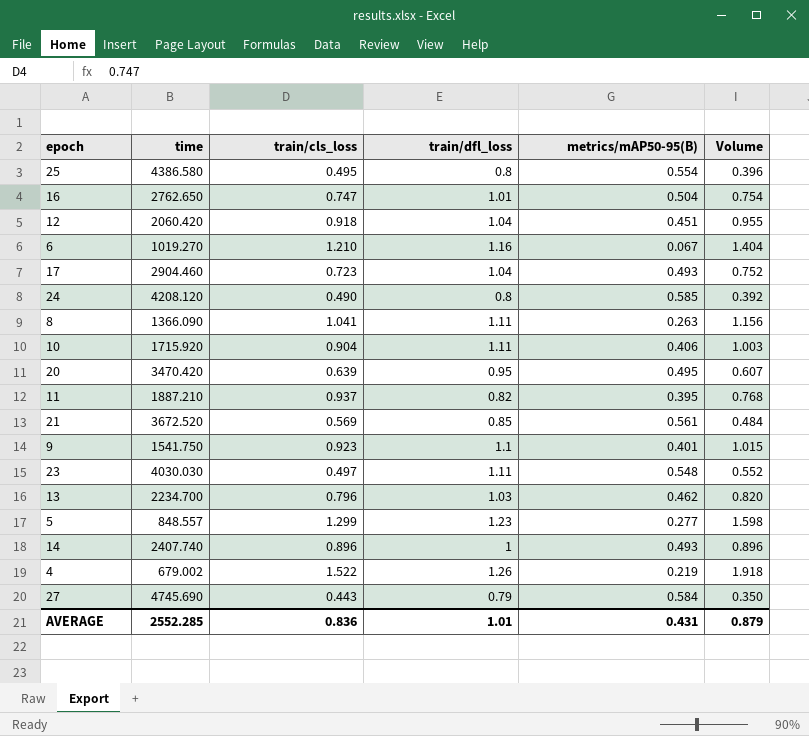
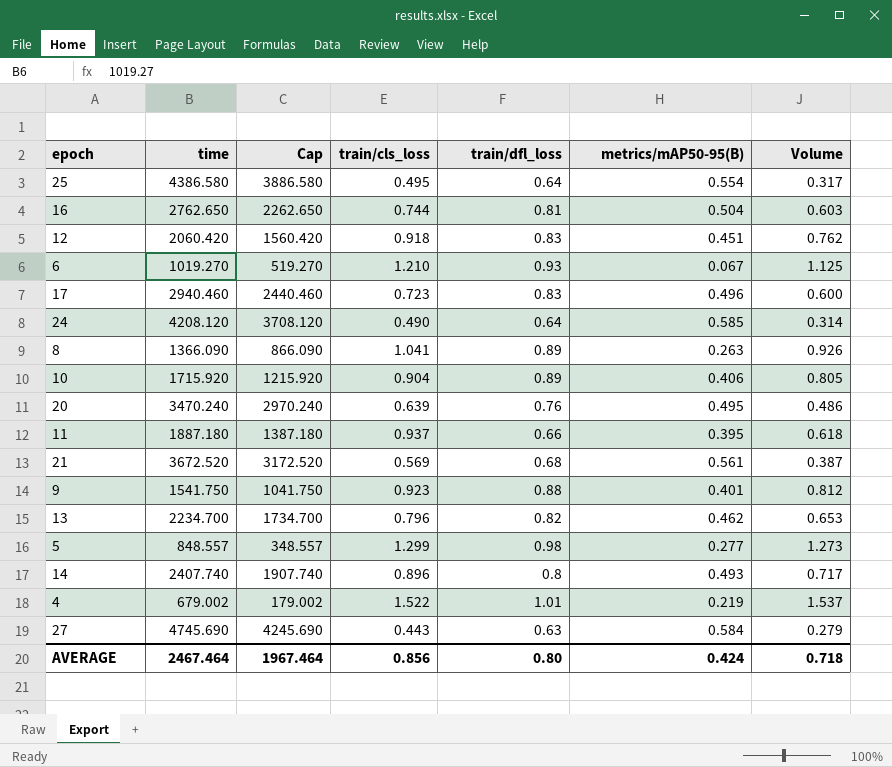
column Cap | formula: none -> [time] - 500
row 23: 4030.030 | 0.497 | 1.11 | 0.548 | 0.552 -> none
25 | train/dfl_loss: 0.8 -> 0.64
25 | Volume: 0.396 -> 0.317
16 | train/cls_loss: 0.747 -> 0.744
16 | train/dfl_loss: 1.01 -> 0.81
16 | Volume: 0.754 -> 0.603
12 | train/dfl_loss: 1.04 -> 0.83
12 | Volume: 0.955 -> 0.762
6 | train/dfl_loss: 1.16 -> 0.93
6 | Volume: 1.404 -> 1.125
17 | time: 2904.460 -> 2940.460
17 | train/dfl_loss: 1.04 -> 0.83
17 | metrics/mAP50-95(B): 0.493 -> 0.496
17 | Volume: 0.752 -> 0.600
24 | train/dfl_loss: 0.8 -> 0.64
24 | Volume: 0.392 -> 0.314
8 | train/dfl_loss: 1.11 -> 0.89
8 | Volume: 1.156 -> 0.926
10 | train/dfl_loss: 1.11 -> 0.89
10 | Volume: 1.003 -> 0.805
20 | time: 3470.420 -> 3470.240
20 | train/dfl_loss: 0.95 -> 0.76
20 | Volume: 0.607 -> 0.486
11 | time: 1887.210 -> 1887.180
11 | train/dfl_loss: 0.82 -> 0.66
11 | Volume: 0.768 -> 0.618
21 | train/dfl_loss: 0.85 -> 0.68
21 | Volume: 0.484 -> 0.387
9 | train/dfl_loss: 1.1 -> 0.88
9 | Volume: 1.015 -> 0.812
13 | train/dfl_loss: 1.03 -> 0.82
13 | Volume: 0.820 -> 0.653
5 | train/dfl_loss: 1.23 -> 0.98
5 | Volume: 1.598 -> 1.273
14 | train/dfl_loss: 1 -> 0.8
14 | Volume: 0.896 -> 0.717
4 | train/dfl_loss: 1.26 -> 1.01
4 | Volume: 1.918 -> 1.537
27 | train/dfl_loss: 0.79 -> 0.63
27 | Volume: 0.350 -> 0.279
AVERAGE | time: 2552.285 -> 2467.464
AVERAGE | train/cls_loss: 0.836 -> 0.856
AVERAGE | train/dfl_loss: 1.01 -> 0.80
AVERAGE | metrics/mAP50-95(B): 0.431 -> 0.424
AVERAGE | Volume: 0.879 -> 0.718

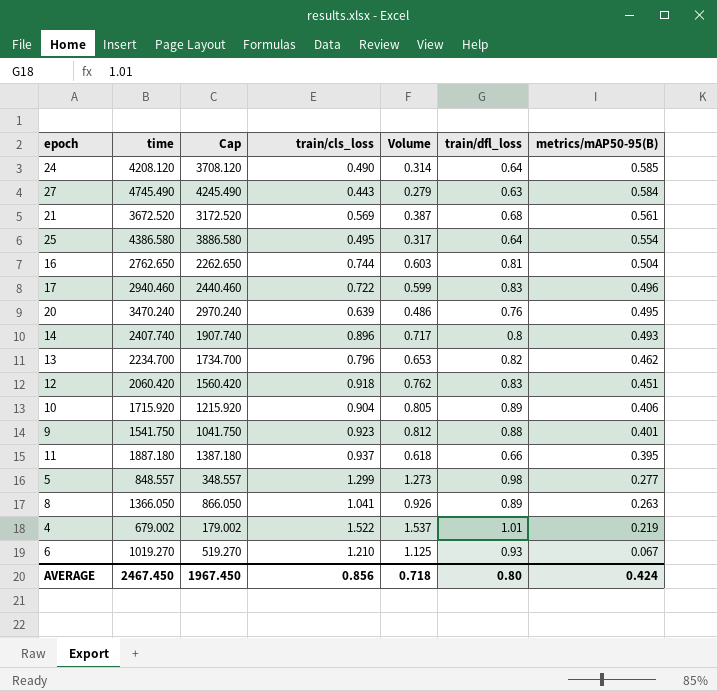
row order: none -> metrics/mAP50-95(B) descending
column Volume | position: 7 -> 5
27 | time: 4745.690 -> 4745.490
27 | Cap: 4245.690 -> 4245.490
17 | train/cls_loss: 0.723 -> 0.722
17 | Volume: 0.600 -> 0.599
8 | time: 1366.090 -> 1366.050
8 | Cap: 866.090 -> 866.050
AVERAGE | time: 2467.464 -> 2467.450
AVERAGE | Cap: 1967.464 -> 1967.450

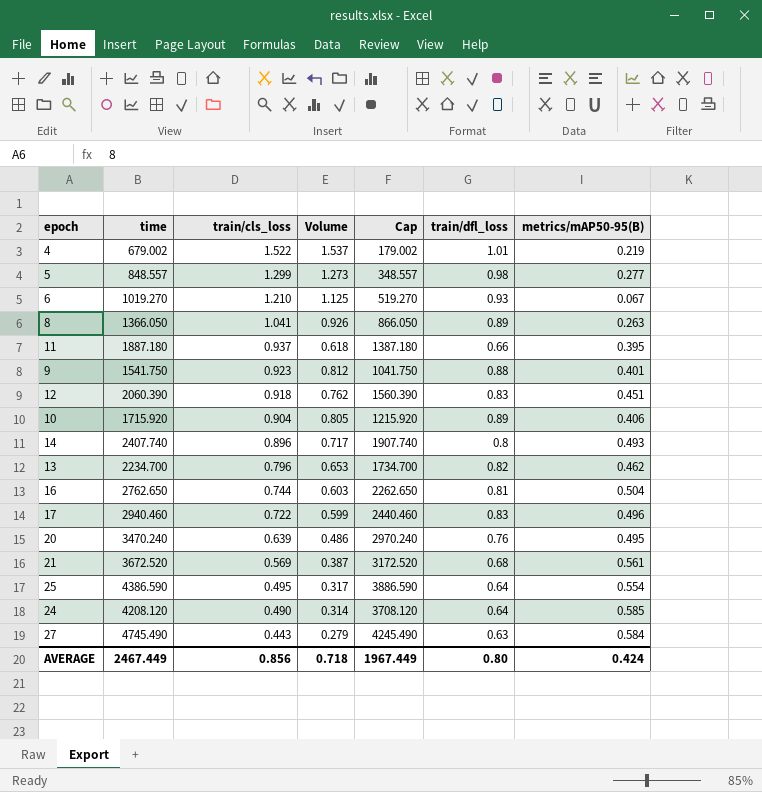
row order: metrics/mAP50-95(B) descending -> train/cls_loss descending
column Cap | position: 3 -> 5
12 | time: 2060.420 -> 2060.390
12 | Cap: 1560.420 -> 1560.390
25 | time: 4386.580 -> 4386.590
25 | Cap: 3886.580 -> 3886.590
AVERAGE | time: 2467.450 -> 2467.449
AVERAGE | Cap: 1967.450 -> 1967.449

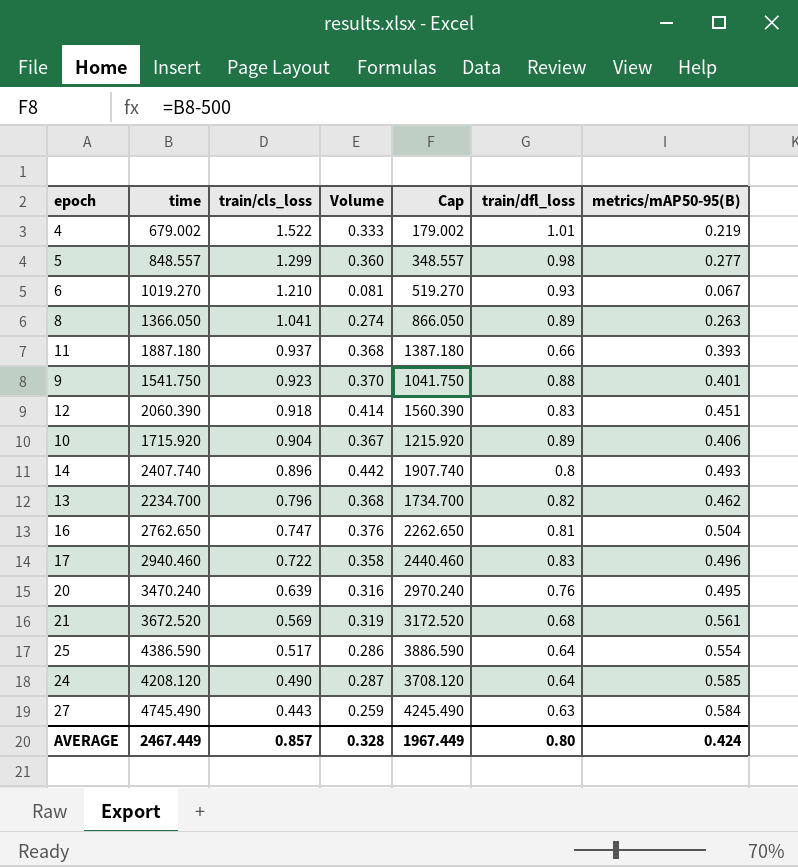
column Volume | formula: [train/cls_loss] * [train/dfl_loss] -> [train/cls_loss] * [metrics/mAP50-95(B)]
11 | metrics/mAP50-95(B): 0.395 -> 0.393
16 | train/cls_loss: 0.744 -> 0.747
25 | train/cls_loss: 0.495 -> 0.517
AVERAGE | train/cls_loss: 0.856 -> 0.857
AVERAGE | Volume: 0.718 -> 0.328

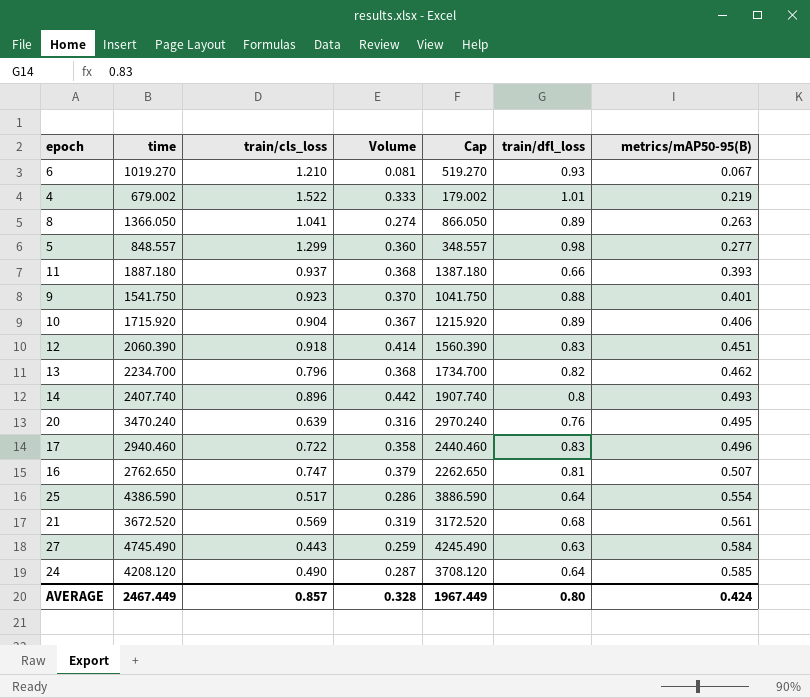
row order: train/cls_loss descending -> metrics/mAP50-95(B) ascending
16 | Volume: 0.376 -> 0.379
16 | metrics/mAP50-95(B): 0.504 -> 0.507

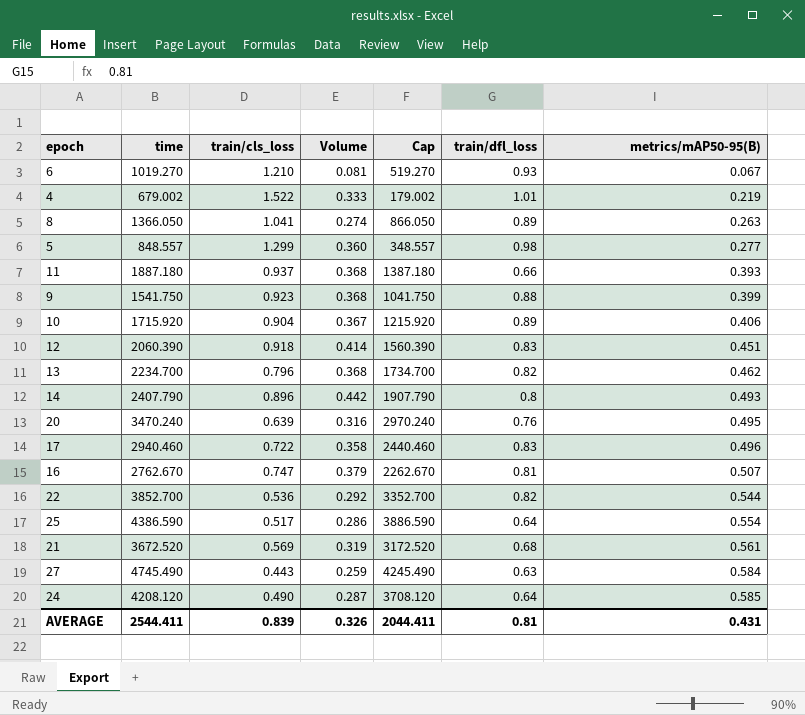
9 | Volume: 0.370 -> 0.368
9 | metrics/mAP50-95(B): 0.401 -> 0.399
14 | time: 2407.740 -> 2407.790
14 | Cap: 1907.740 -> 1907.790
16 | time: 2762.650 -> 2762.670
16 | Cap: 2262.650 -> 2262.670
row 22: none -> 3852.700 | 0.536 | 0.292 | 3352.700 | 0.82 | 0.544
AVERAGE | time: 2467.449 -> 2544.411
AVERAGE | train/cls_loss: 0.857 -> 0.839
AVERAGE | Volume: 0.328 -> 0.326
AVERAGE | Cap: 1967.449 -> 2044.411
AVERAGE | train/dfl_loss: 0.80 -> 0.81
AVERAGE | metrics/mAP50-95(B): 0.424 -> 0.431

